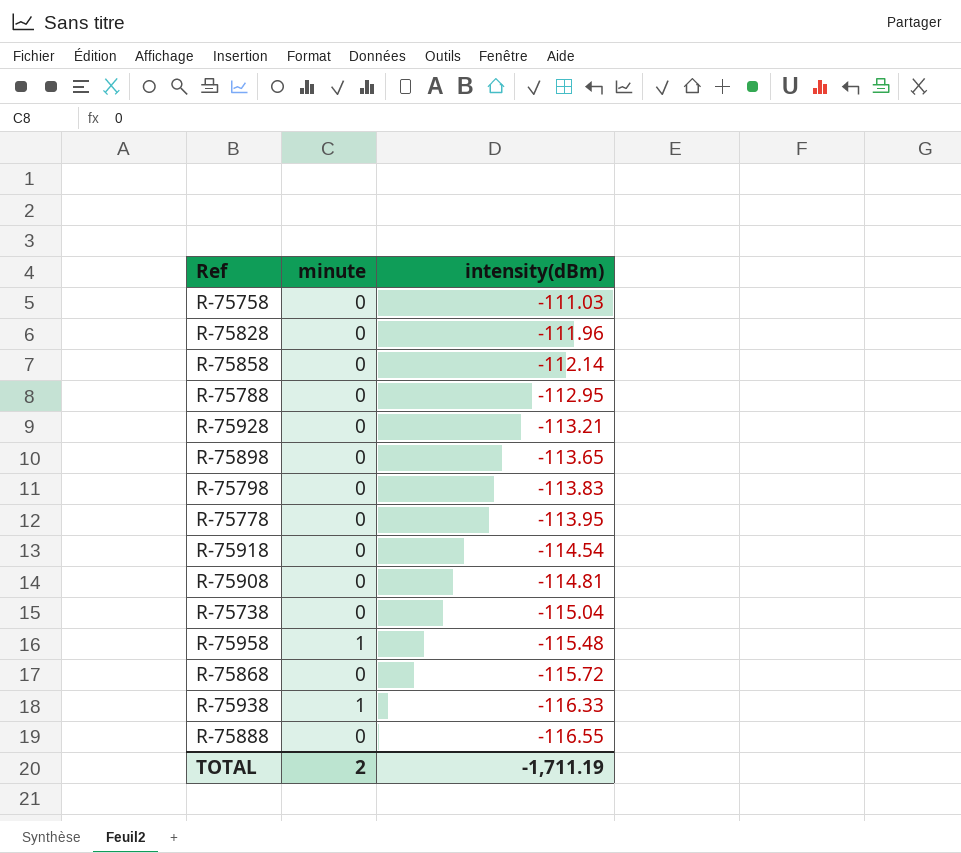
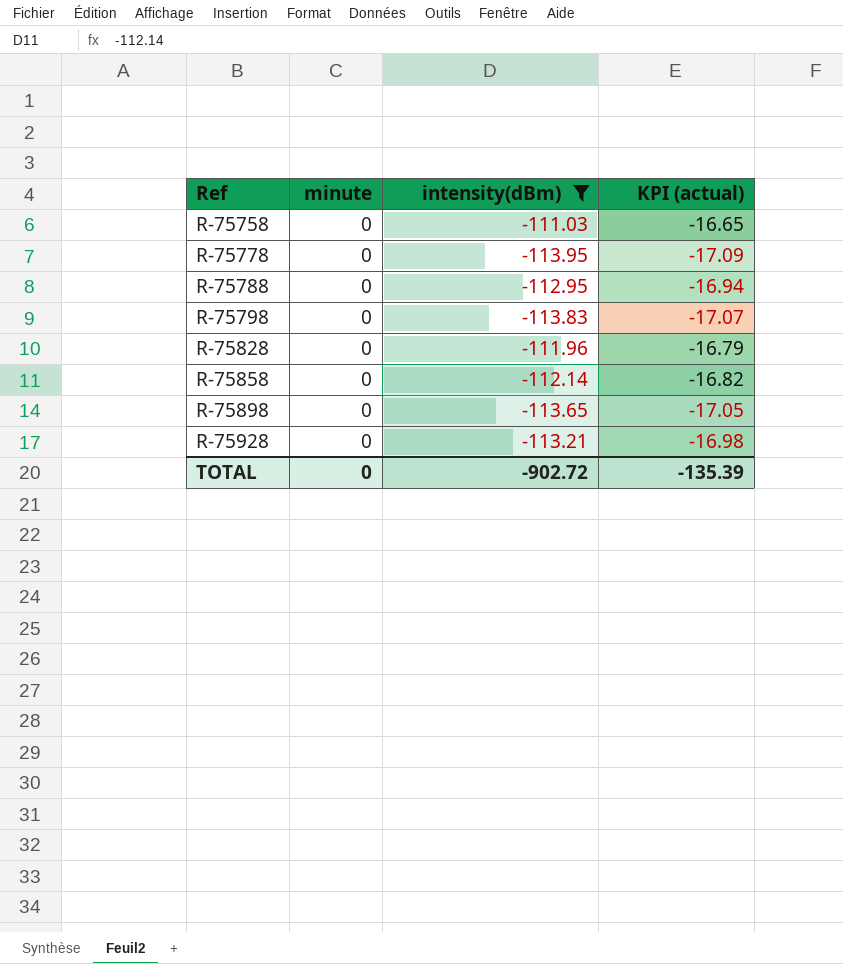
filter: none -> intensity(dBm) >= -113.95
row order: intensity(dBm) descending -> Ref ascending
column KPI (actual) | formula: none -> [intensity(dBm)] * 0.15
TOTAL | minute: 2 -> 0
TOTAL | intensity(dBm): -1,711.19 -> -902.72

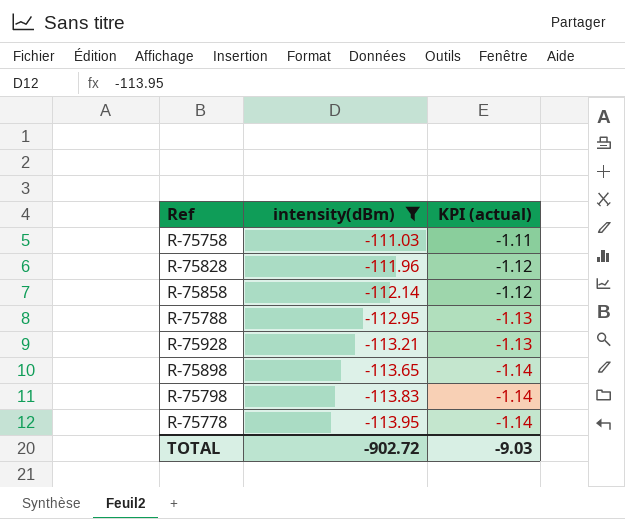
row order: Ref ascending -> intensity(dBm) descending
column minute | position: 2 -> none
column KPI (actual) | formula: [intensity(dBm)] * 0.15 -> [intensity(dBm)] * 0.01
TOTAL | KPI (actual): -135.39 -> -9.03

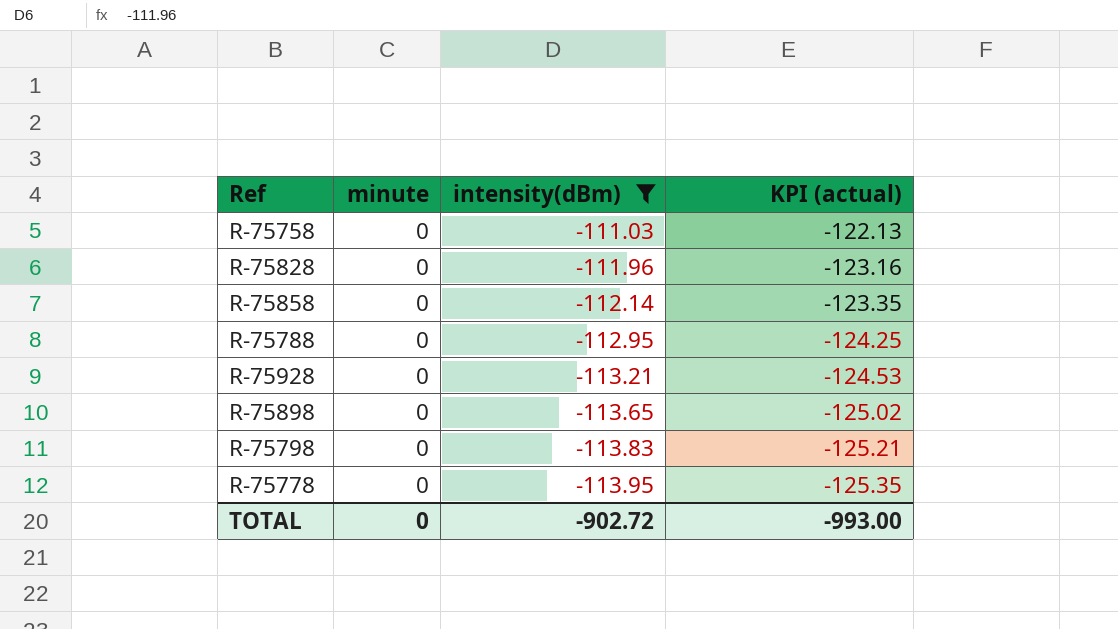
column minute | position: none -> 2
column KPI (actual) | formula: [intensity(dBm)] * 0.01 -> [intensity(dBm)] * 1.1
TOTAL | KPI (actual): -9.03 -> -993.00

